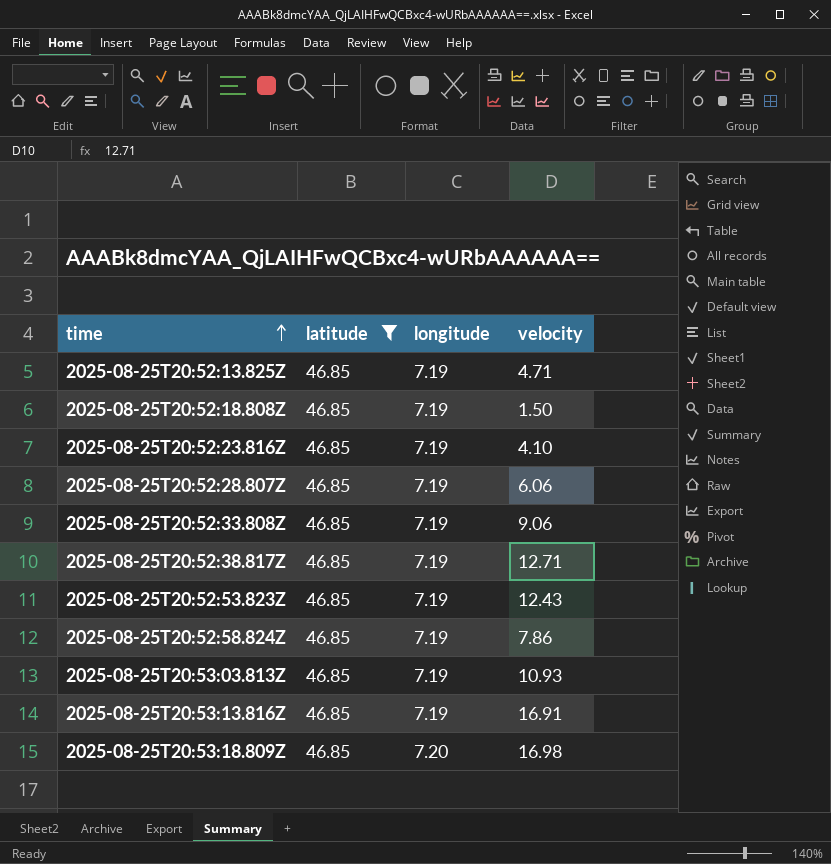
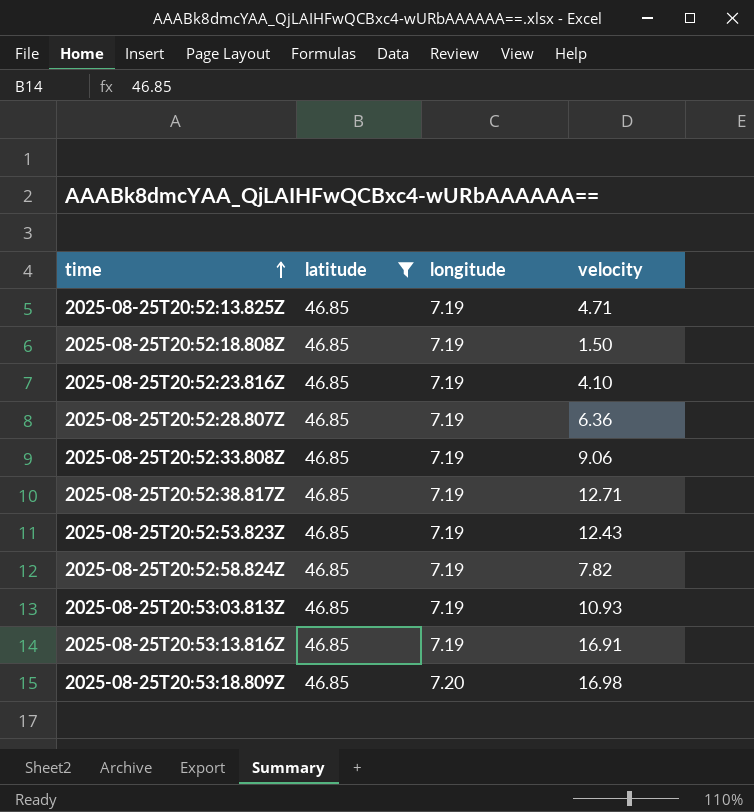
2025-08-25T20:52:28.807Z | velocity: 6.06 -> 6.36
2025-08-25T20:52:58.824Z | velocity: 7.86 -> 7.82

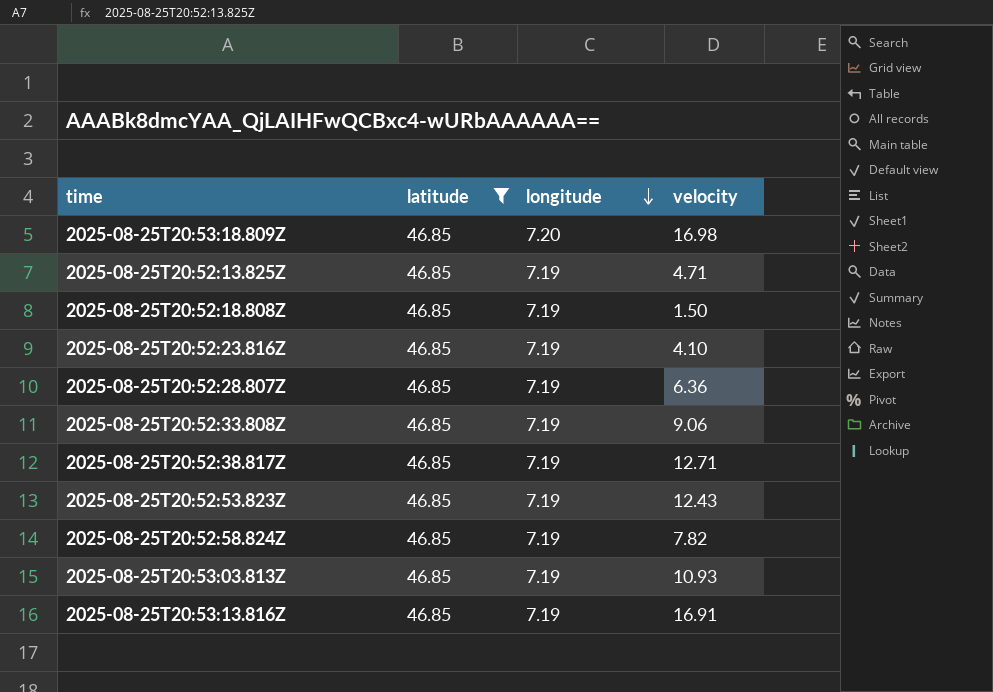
row order: time ascending -> longitude descending

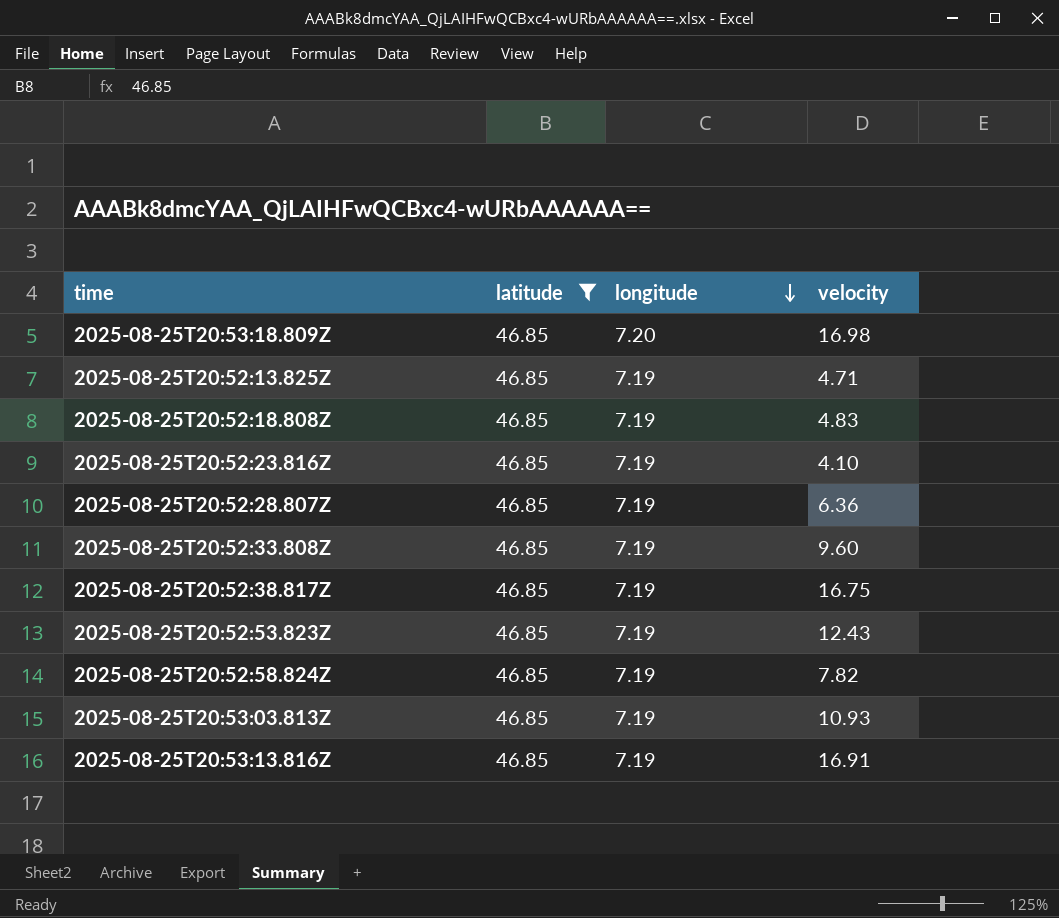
2025-08-25T20:52:18.808Z | velocity: 1.50 -> 4.83
2025-08-25T20:52:33.808Z | velocity: 9.06 -> 9.60
2025-08-25T20:52:38.817Z | velocity: 12.71 -> 16.75

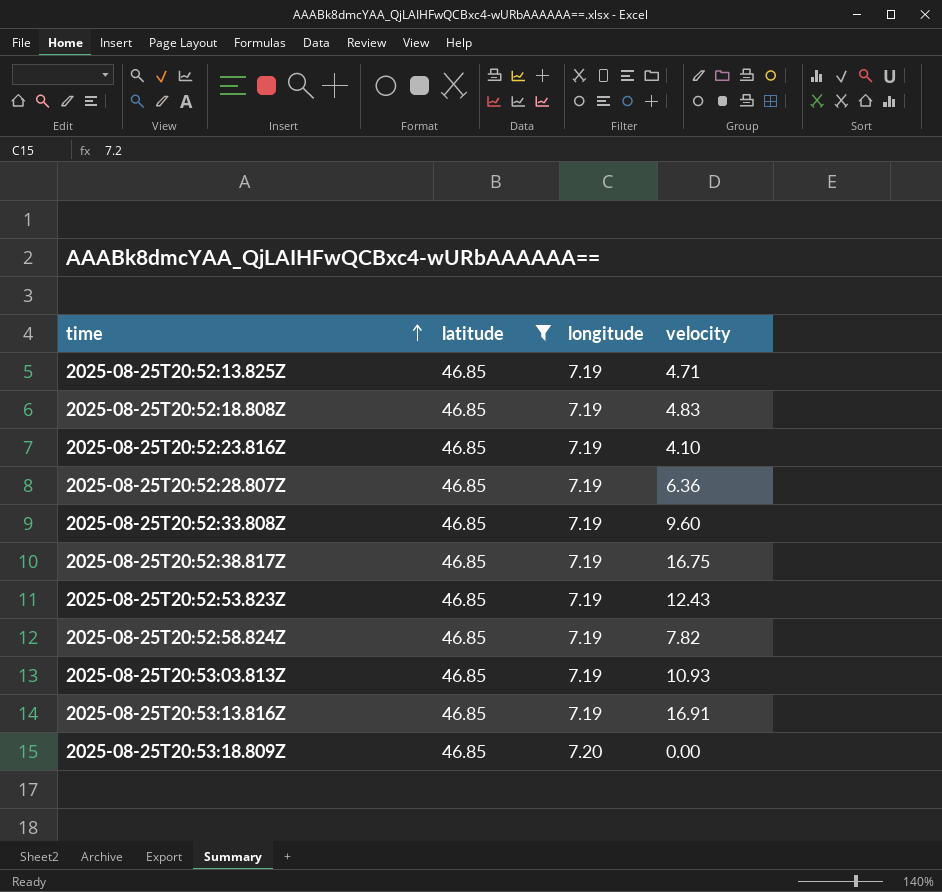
row order: longitude descending -> time ascending
2025-08-25T20:53:18.809Z | velocity: 16.98 -> 0.00

